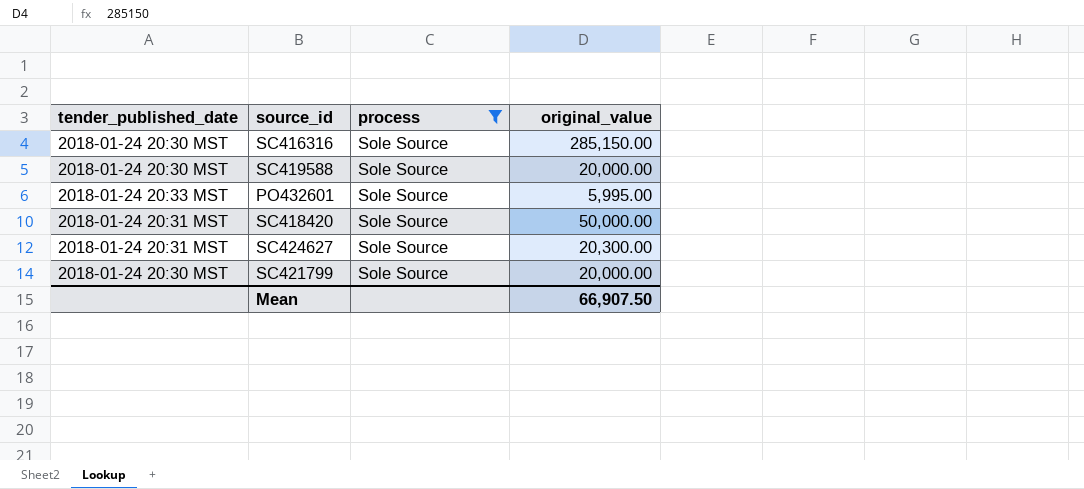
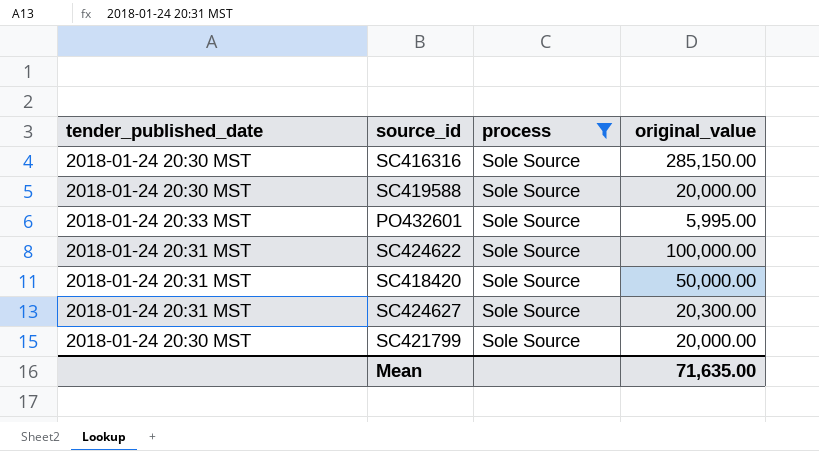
row SC424622: none -> 2018-01-24 20:31 MST | Sole Source | 100,000.00
Mean | original_value: 66,907.50 -> 71,635.00

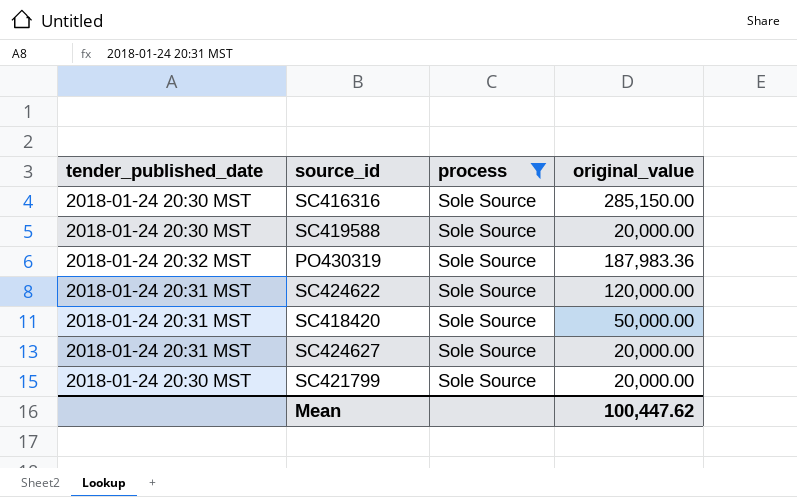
row PO432601: 2018-01-24 20:33 MST | Sole Source | 5,995.00 -> none
row PO430319: none -> 2018-01-24 20:32 MST | Sole Source | 187,983.36
SC424622 | original_value: 100,000.00 -> 120,000.00
SC424627 | original_value: 20,300.00 -> 20,000.00
Mean | original_value: 71,635.00 -> 100,447.62

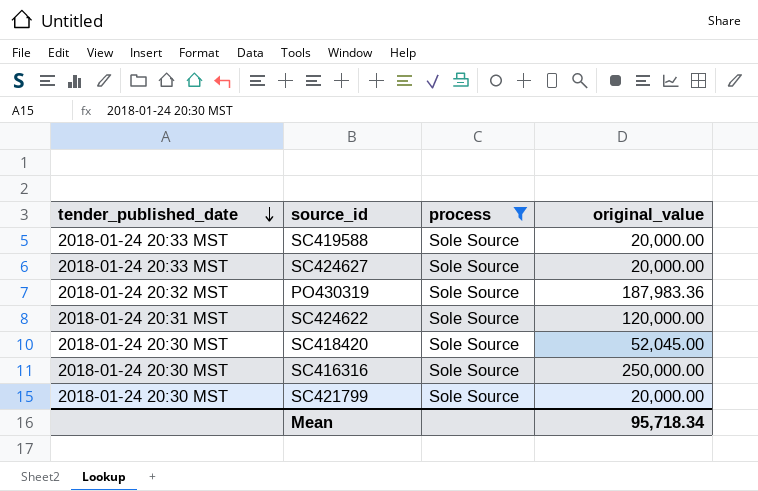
row order: none -> tender_published_date descending
SC419588 | tender_published_date: 2018-01-24 20:30 MST -> 2018-01-24 20:33 MST
SC424627 | tender_published_date: 2018-01-24 20:31 MST -> 2018-01-24 20:33 MST
SC418420 | tender_published_date: 2018-01-24 20:31 MST -> 2018-01-24 20:30 MST
SC418420 | original_value: 50,000.00 -> 52,045.00
SC416316 | original_value: 285,150.00 -> 250,000.00
Mean | original_value: 100,447.62 -> 95,718.34

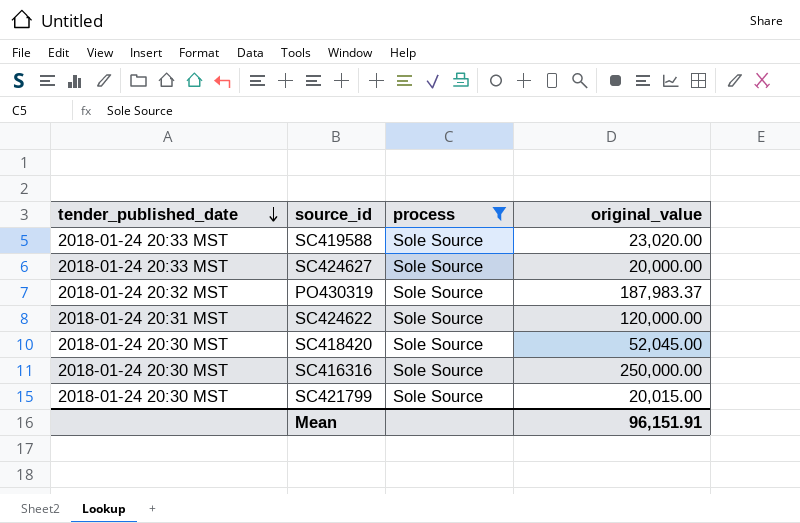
SC419588 | original_value: 20,000.00 -> 23,020.00
PO430319 | original_value: 187,983.36 -> 187,983.37
SC421799 | original_value: 20,000.00 -> 20,015.00
Mean | original_value: 95,718.34 -> 96,151.91

